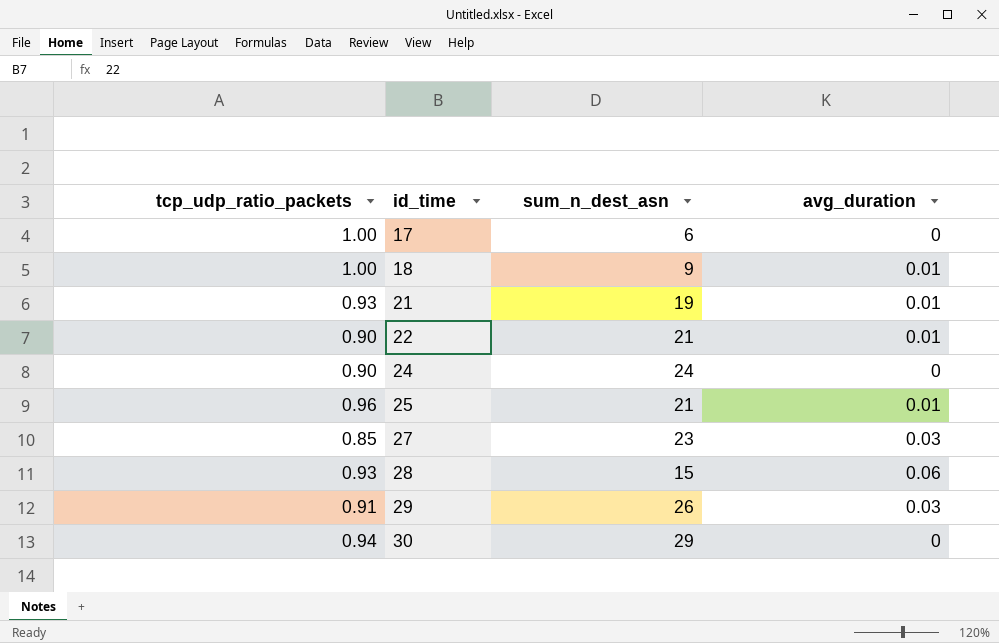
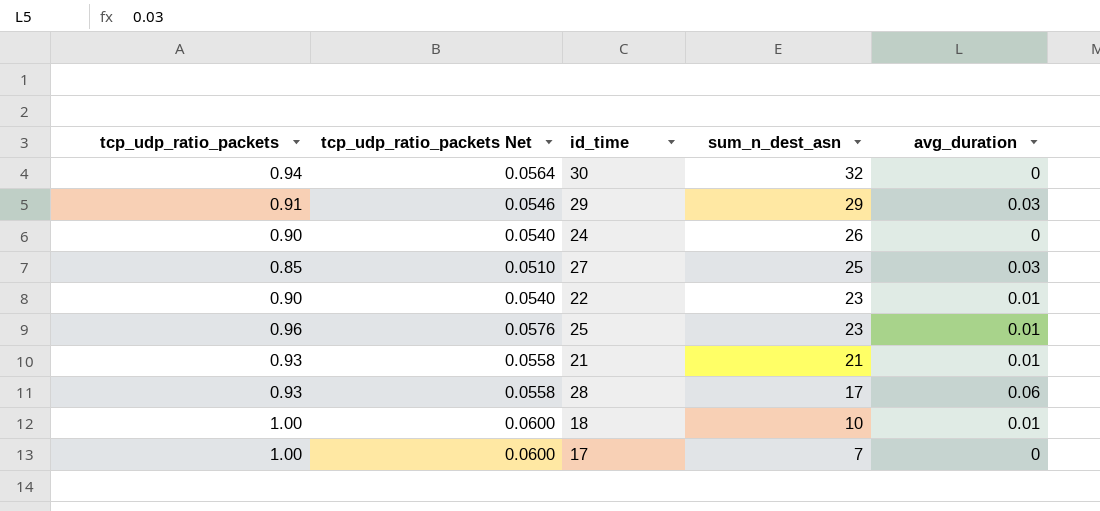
row order: id_time ascending -> sum_n_dest_asn descending
column tcp_udp_ratio_packets Net | formula: none -> [tcp_udp_ratio_packets] * 0.06
30 | sum_n_dest_asn: 29 -> 32
29 | sum_n_dest_asn: 26 -> 29
24 | sum_n_dest_asn: 24 -> 26
27 | sum_n_dest_asn: 23 -> 25
22 | sum_n_dest_asn: 21 -> 23
25 | sum_n_dest_asn: 21 -> 23
21 | sum_n_dest_asn: 19 -> 21
28 | sum_n_dest_asn: 15 -> 17
18 | sum_n_dest_asn: 9 -> 10
17 | sum_n_dest_asn: 6 -> 7

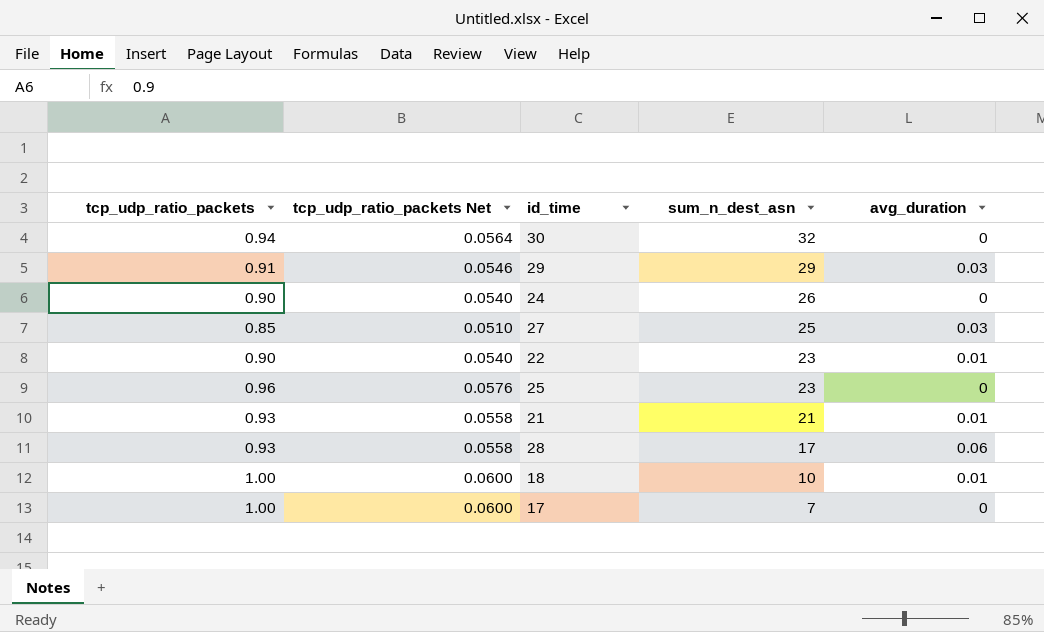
25 | avg_duration: 0.01 -> 0

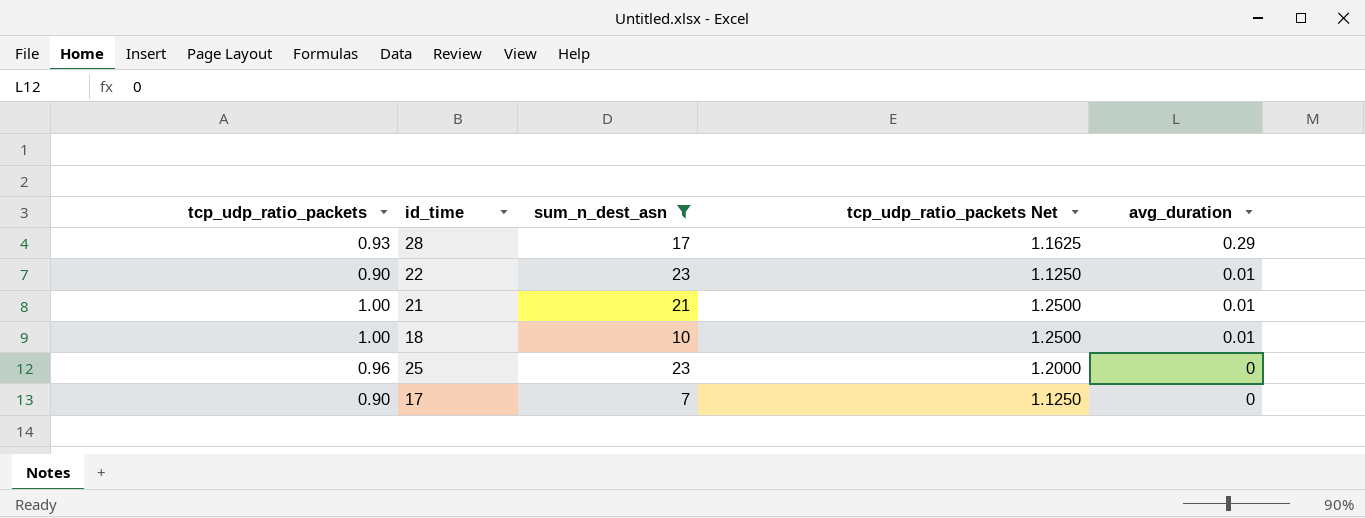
filter: none -> sum_n_dest_asn <= 23
row order: sum_n_dest_asn descending -> avg_duration descending
column tcp_udp_ratio_packets Net | formula: [tcp_udp_ratio_packets] * 0.06 -> [tcp_udp_ratio_packets] * 1.25
column tcp_udp_ratio_packets Net | position: 2 -> 4
28 | avg_duration: 0.06 -> 0.29
21 | tcp_udp_ratio_packets: 0.93 -> 1.00
17 | tcp_udp_ratio_packets: 1.00 -> 0.90

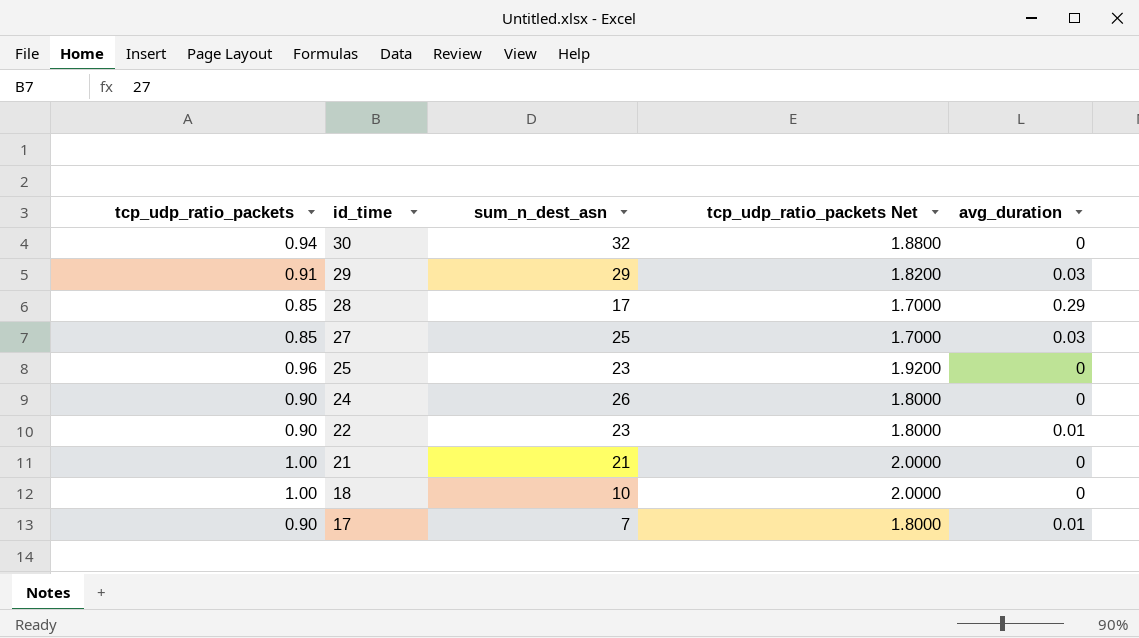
filter: sum_n_dest_asn <= 23 -> none
row order: avg_duration descending -> id_time descending
column tcp_udp_ratio_packets Net | formula: [tcp_udp_ratio_packets] * 1.25 -> [tcp_udp_ratio_packets] * 2
28 | tcp_udp_ratio_packets: 0.93 -> 0.85
21 | avg_duration: 0.01 -> 0
18 | avg_duration: 0.01 -> 0
17 | avg_duration: 0 -> 0.01

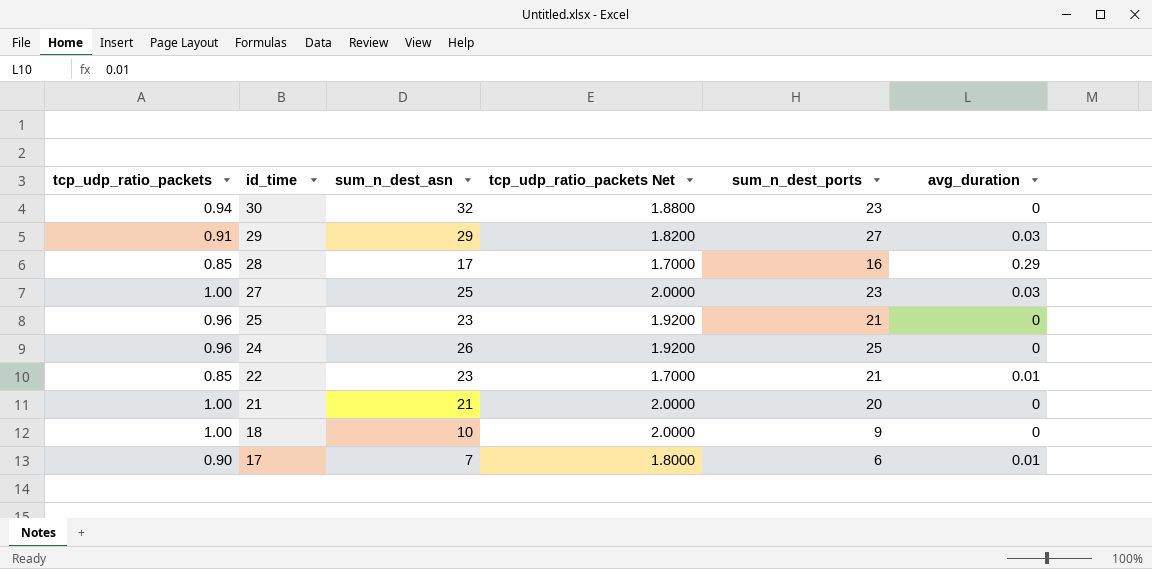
column sum_n_dest_ports | position: none -> 5
27 | tcp_udp_ratio_packets: 0.85 -> 1.00
27 | tcp_udp_ratio_packets Net: 1.7000 -> 2.0000
24 | tcp_udp_ratio_packets: 0.90 -> 0.96
24 | tcp_udp_ratio_packets Net: 1.8000 -> 1.9200
22 | tcp_udp_ratio_packets: 0.90 -> 0.85
22 | tcp_udp_ratio_packets Net: 1.8000 -> 1.7000

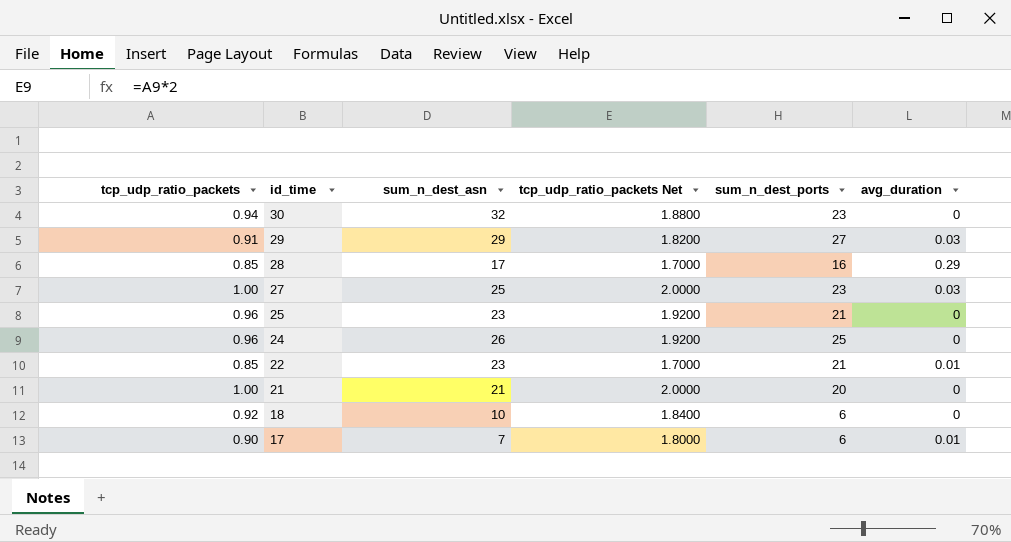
18 | tcp_udp_ratio_packets: 1.00 -> 0.92
18 | tcp_udp_ratio_packets Net: 2.0000 -> 1.8400
18 | sum_n_dest_ports: 9 -> 6

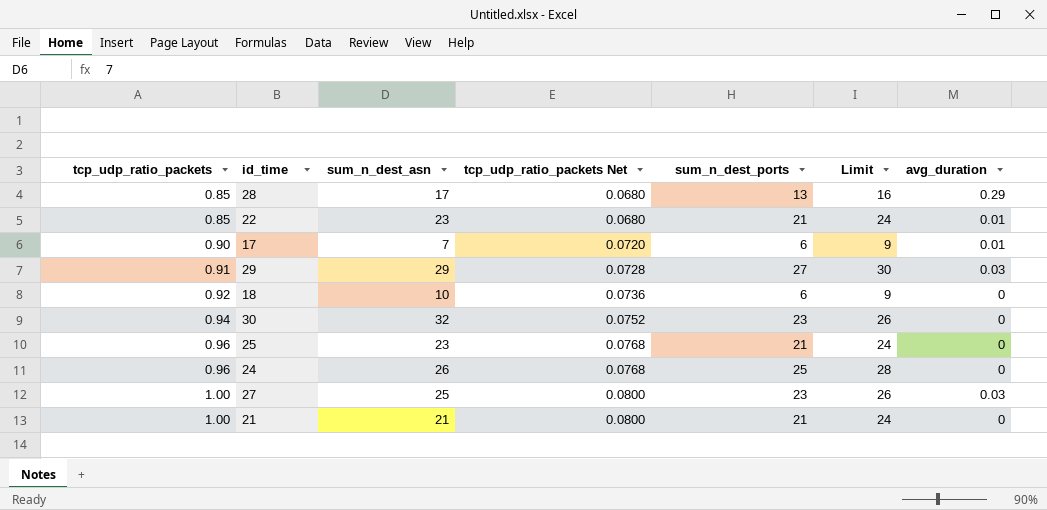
row order: id_time descending -> tcp_udp_ratio_packets ascending
column tcp_udp_ratio_packets Net | formula: [tcp_udp_ratio_packets] * 2 -> [tcp_udp_ratio_packets] * 0.08
column Limit | formula: none -> [sum_n_dest_ports] + 3
28 | sum_n_dest_ports: 16 -> 13
21 | sum_n_dest_ports: 20 -> 21

